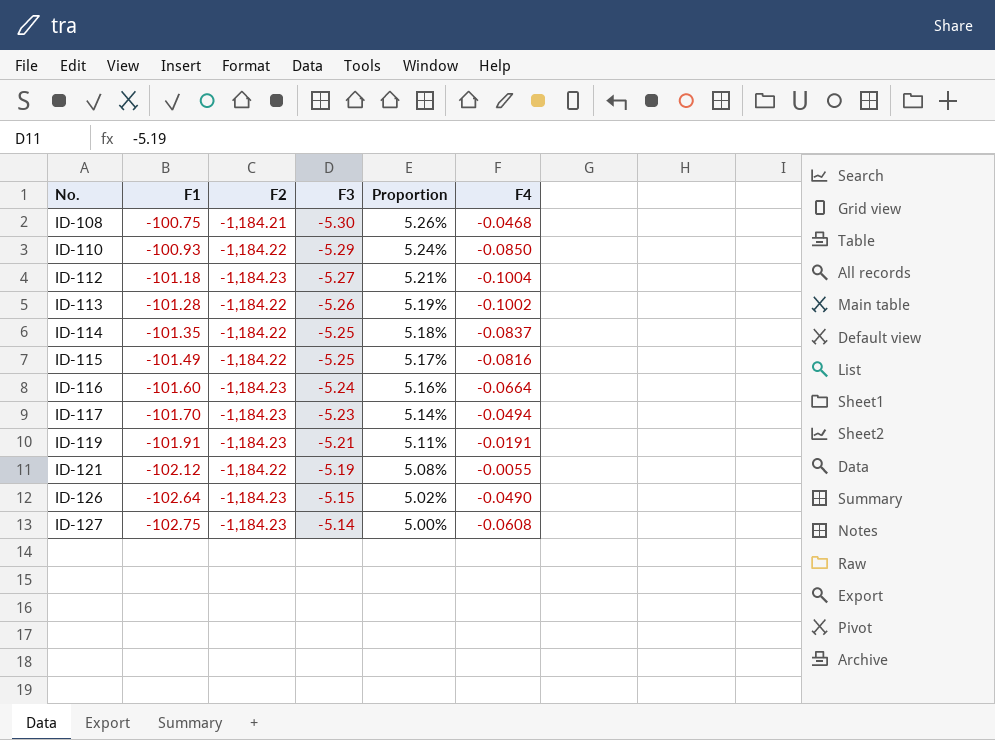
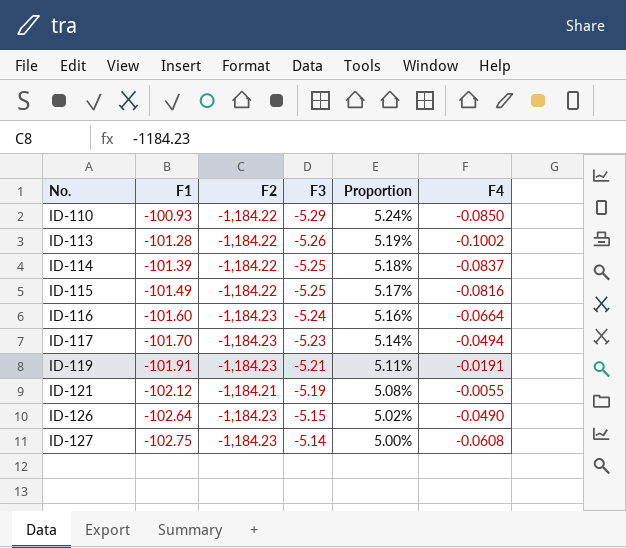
row ID-108: -100.75 | -1,184.21 | -5.30 | 5.26% | -0.0468 -> none
row ID-112: -101.18 | -1,184.23 | -5.27 | 5.21% | -0.1004 -> none
ID-114 | F1: -101.35 -> -101.39
ID-121 | F2: -1,184.22 -> -1,184.21

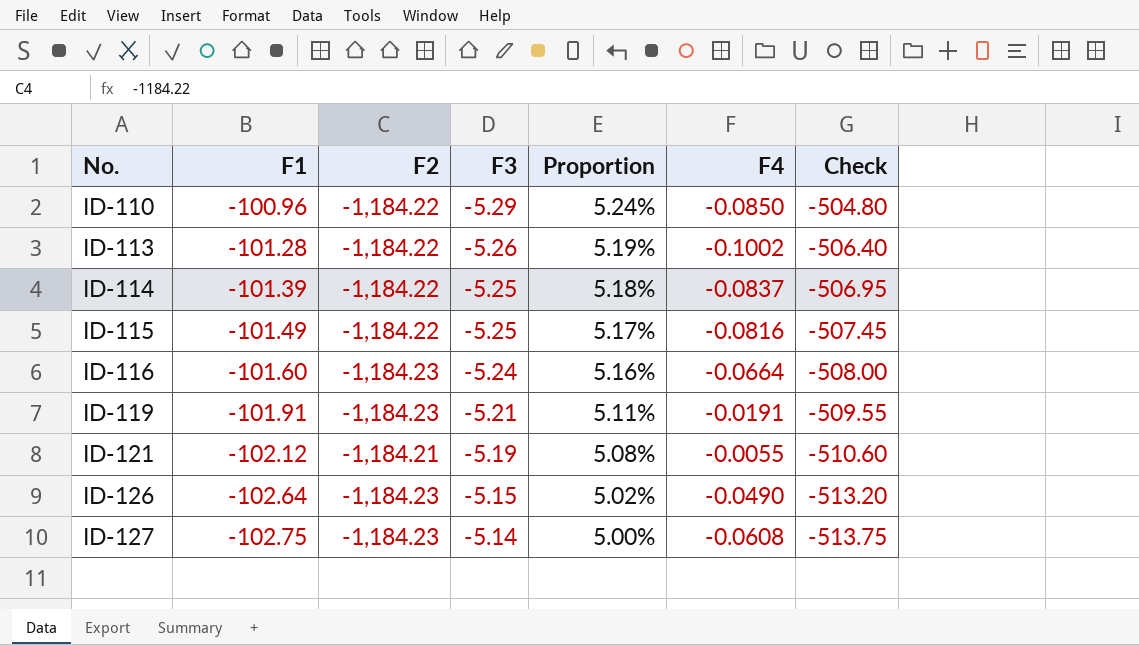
column Check | formula: none -> [F1] * 5
row ID-117: -101.70 | -1,184.23 | -5.23 | 5.14% | -0.0494 -> none
ID-110 | F1: -100.93 -> -100.96

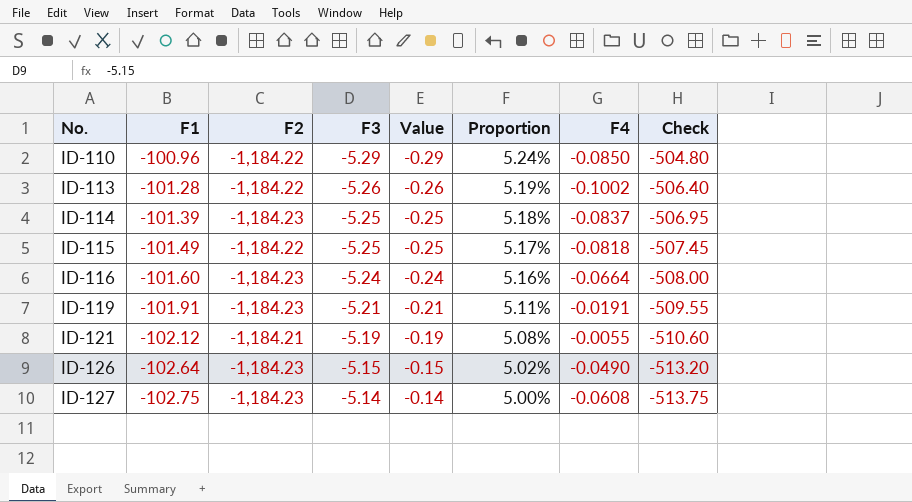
column Value | formula: none -> [F3] + 5
ID-114 | F2: -1,184.22 -> -1,184.23
ID-115 | F4: -0.0816 -> -0.0818

